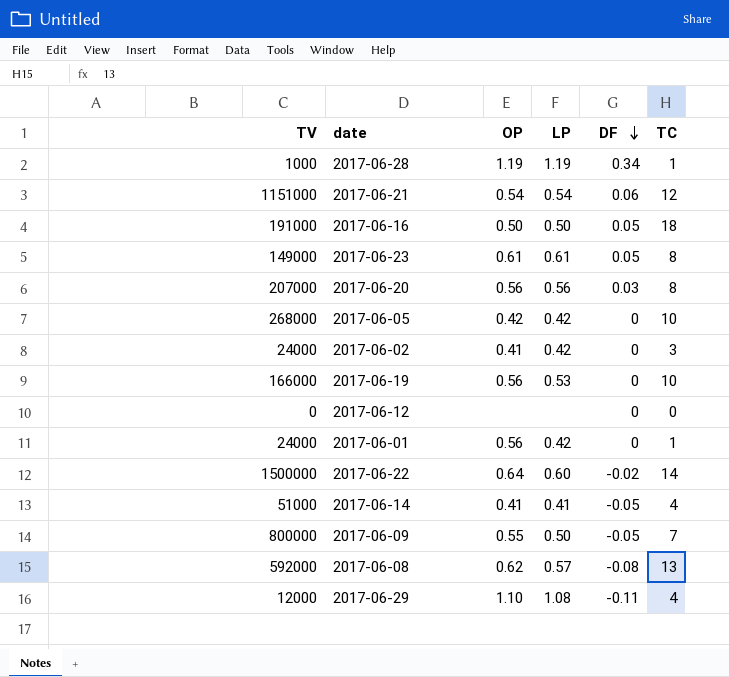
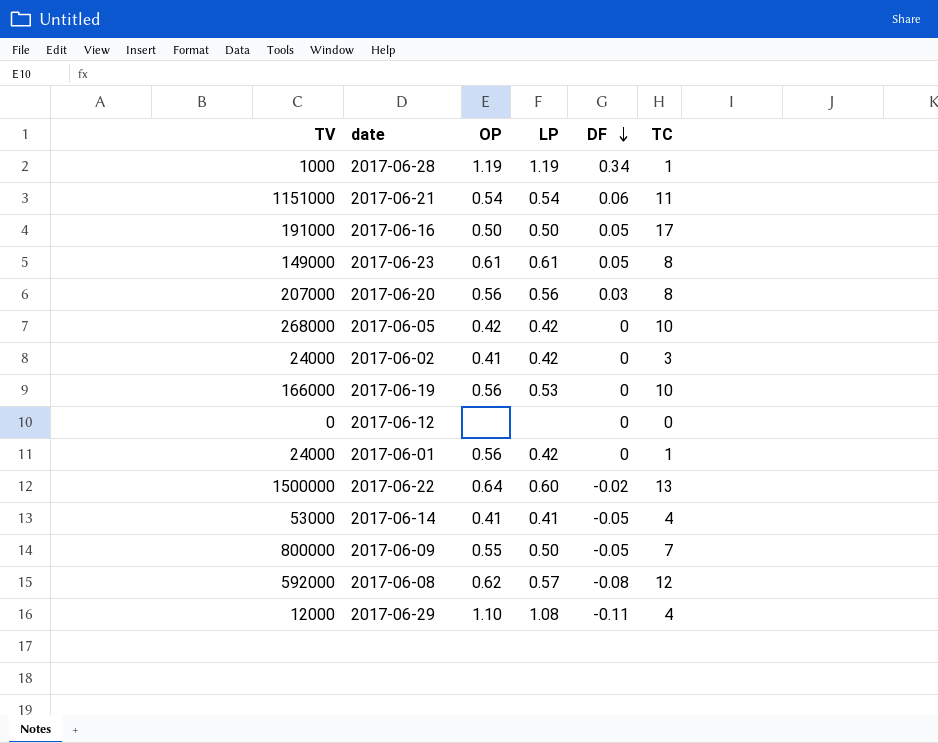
2017-06-21 | TC: 12 -> 11
2017-06-16 | TC: 18 -> 17
2017-06-22 | TC: 14 -> 13
2017-06-14 | TV: 51000 -> 53000
2017-06-08 | TC: 13 -> 12

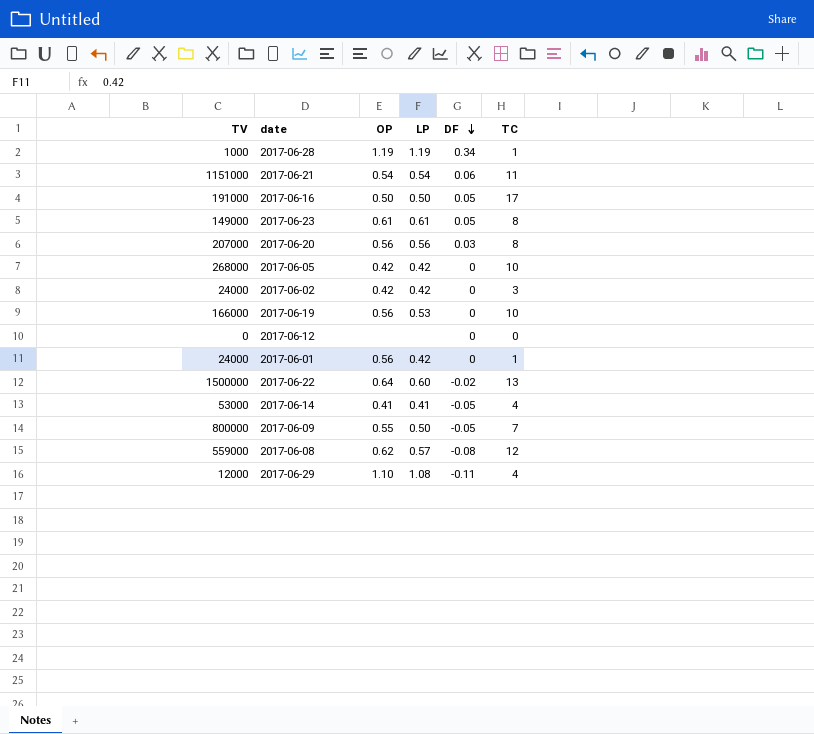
2017-06-02 | OP: 0.41 -> 0.42
2017-06-08 | TV: 592000 -> 559000

